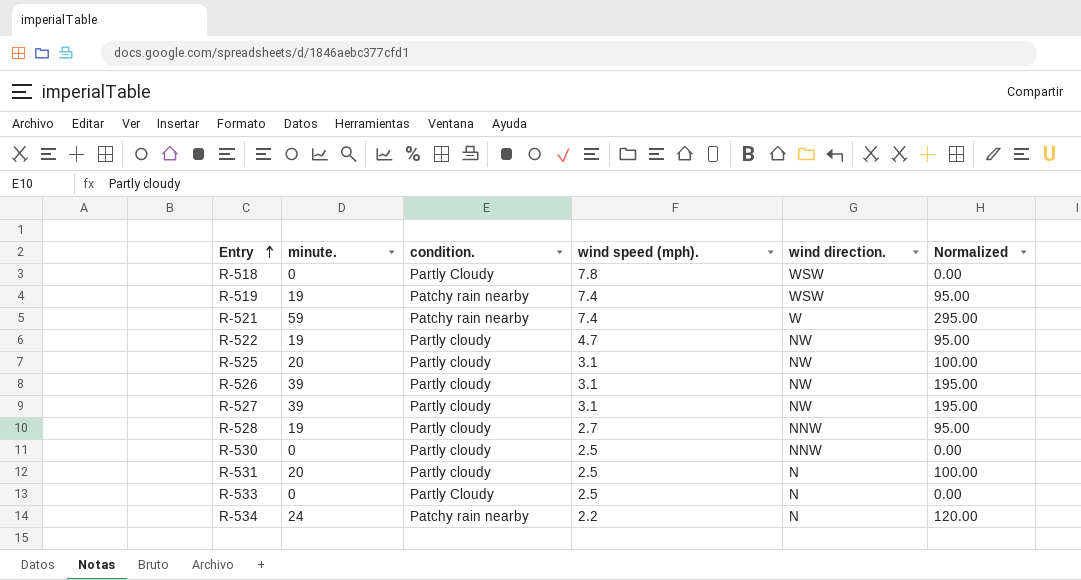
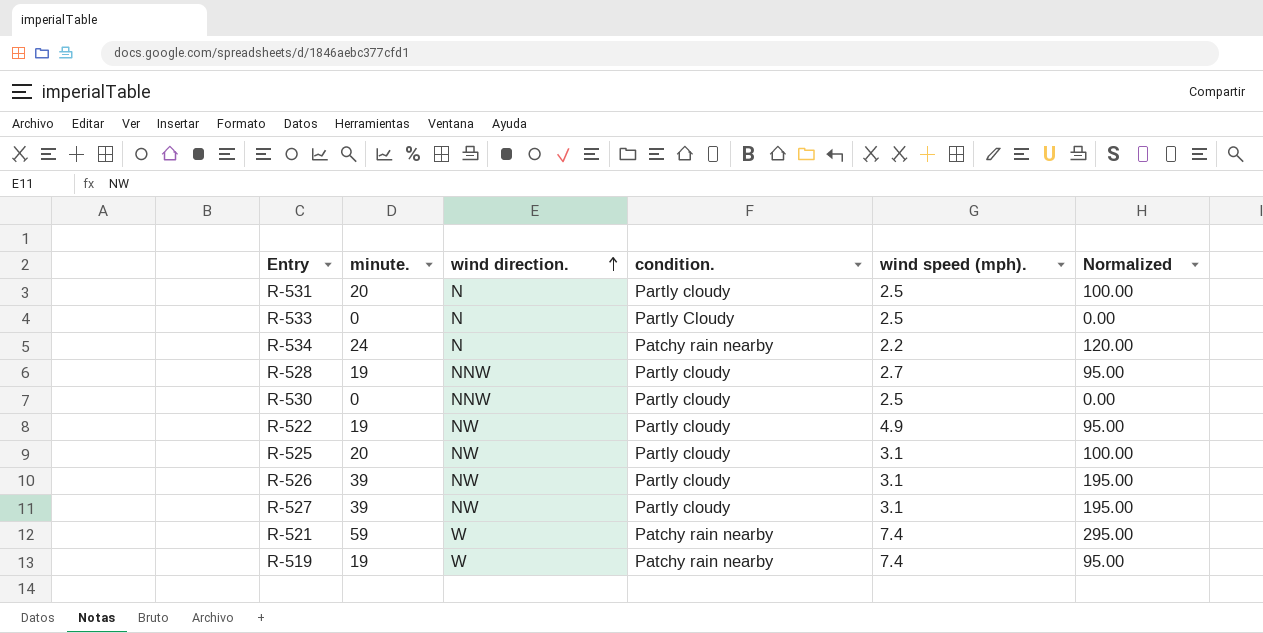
row order: Entry ascending -> wind direction. ascending
column wind direction. | position: 5 -> 3
row R-518: 0 | Partly Cloudy | 7.8 | WSW | 0.00 -> none
R-522 | wind speed (mph).: 4.7 -> 4.9
R-519 | wind direction.: WSW -> W

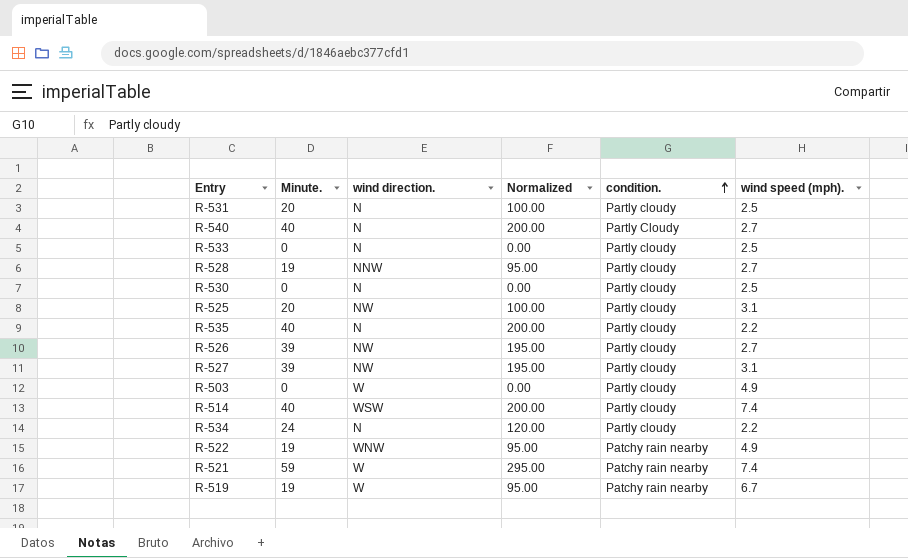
row order: wind direction. ascending -> condition. ascending
column name: minute. -> Minute.
column Normalized | position: 6 -> 4
row R-540: none -> 40 | N | 200.00 | Partly Cloudy | 2.7
R-533 | condition.: Partly Cloudy -> Partly cloudy
R-530 | wind direction.: NNW -> N
row R-535: none -> 40 | N | 200.00 | Partly cloudy | 2.2
R-526 | wind speed (mph).: 3.1 -> 2.7
row R-503: none -> 0 | W | 0.00 | Partly cloudy | 4.9
row R-514: none -> 40 | WSW | 200.00 | Partly cloudy | 7.4
R-534 | condition.: Patchy rain nearby -> Partly cloudy
R-522 | wind direction.: NW -> WNW
R-522 | condition.: Partly cloudy -> Patchy rain nearby
R-519 | wind speed (mph).: 7.4 -> 6.7

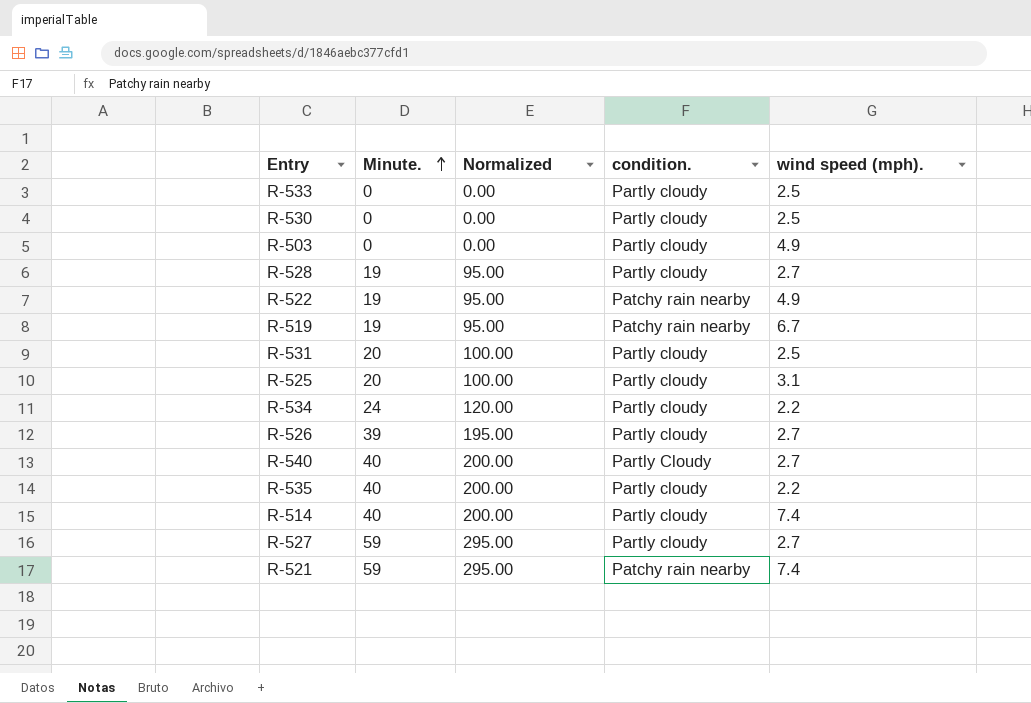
row order: condition. ascending -> Minute. ascending
column wind direction. | position: 3 -> none
R-527 | Minute.: 39 -> 59
R-527 | Normalized: 195.00 -> 295.00
R-527 | wind speed (mph).: 3.1 -> 2.7

